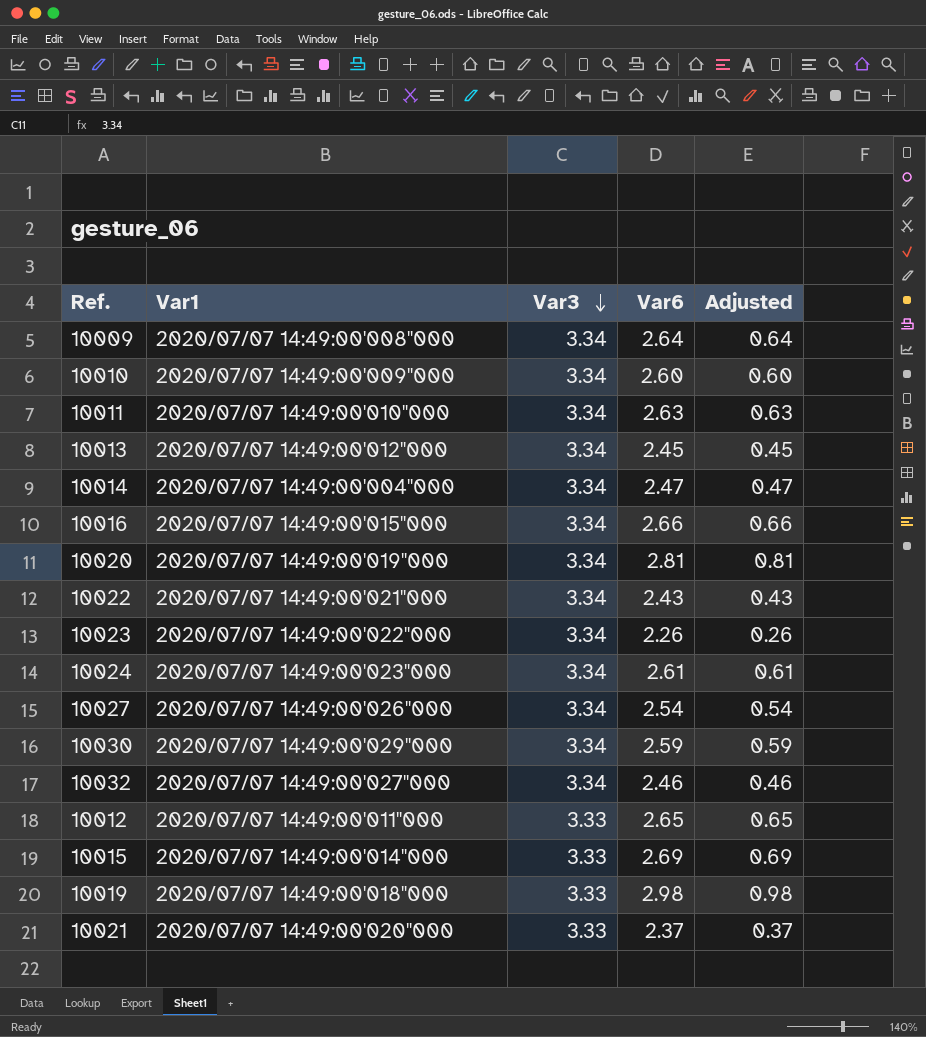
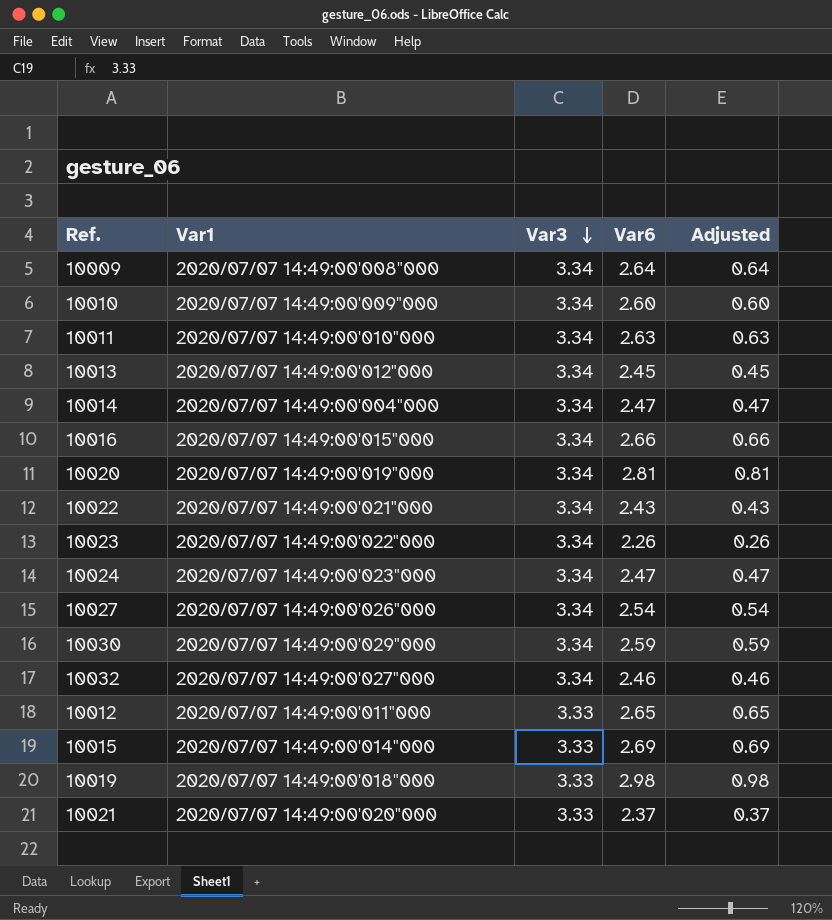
10024 | Var6: 2.61 -> 2.47
10024 | Adjusted: 0.61 -> 0.47

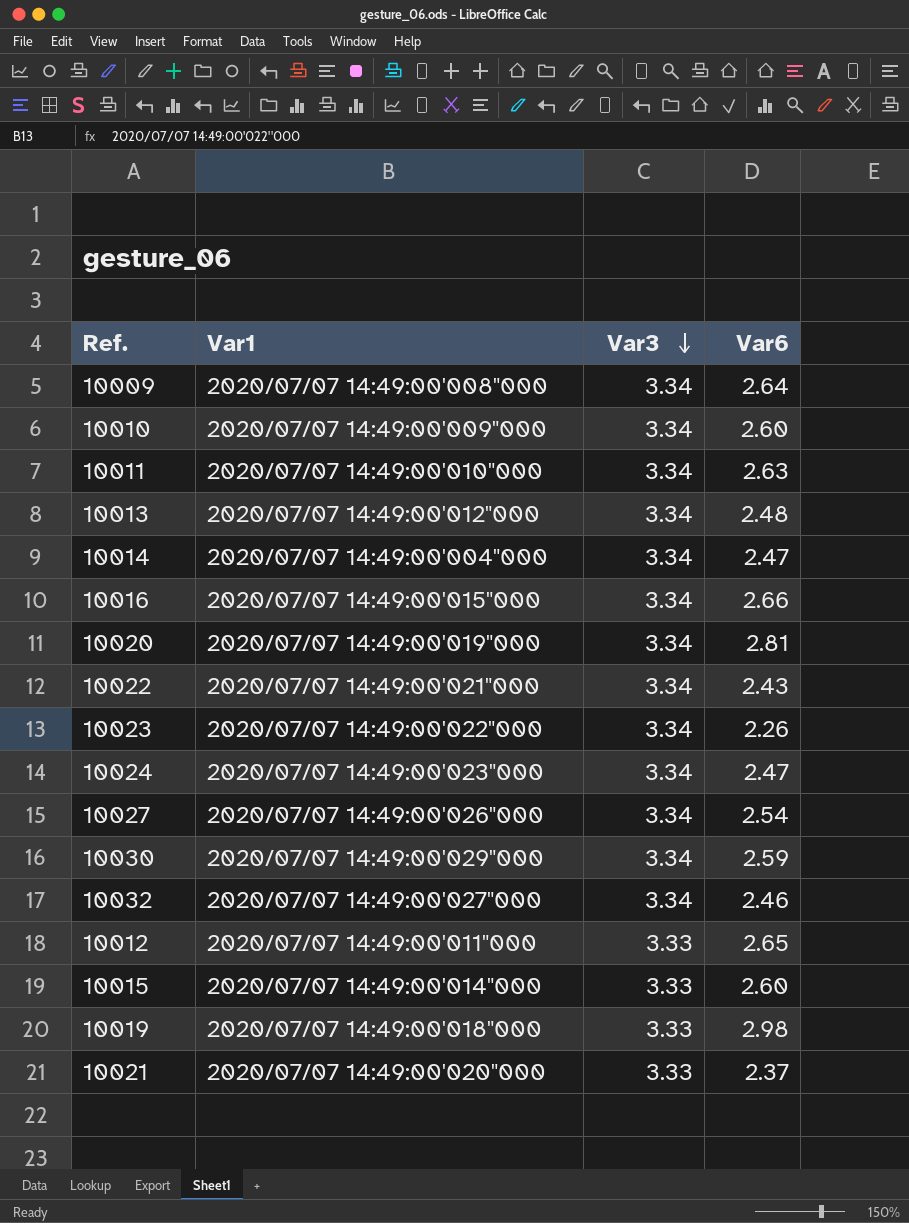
column Adjusted | formula: [Var6] - 2 -> none
10013 | Var6: 2.45 -> 2.48
10015 | Var6: 2.69 -> 2.60

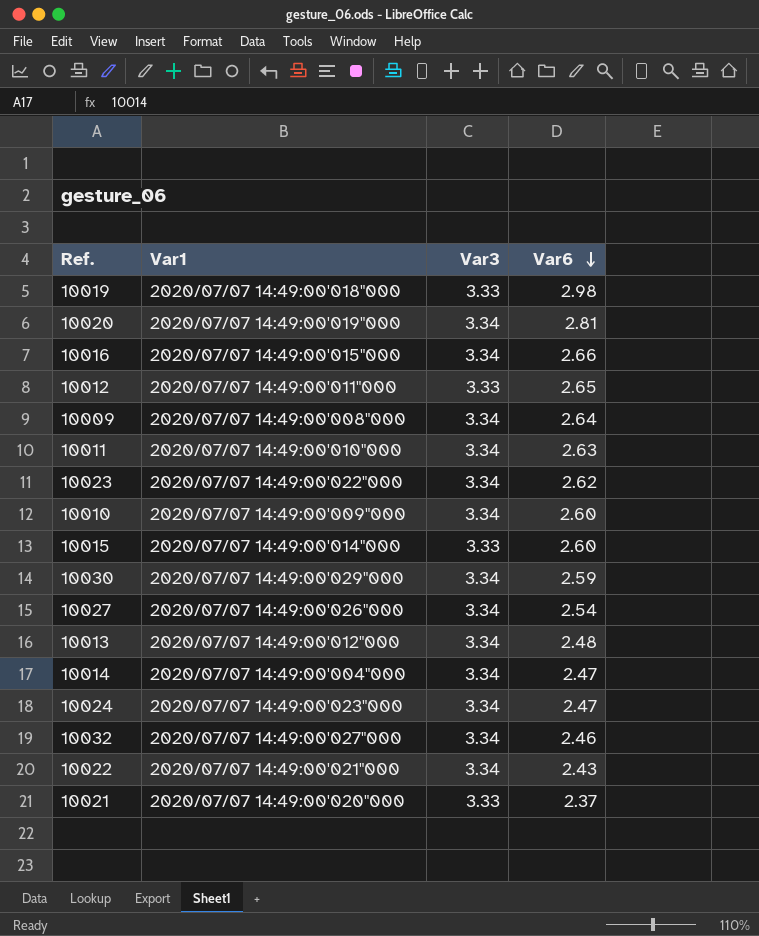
row order: Var3 descending -> Var6 descending
10023 | Var6: 2.26 -> 2.62

